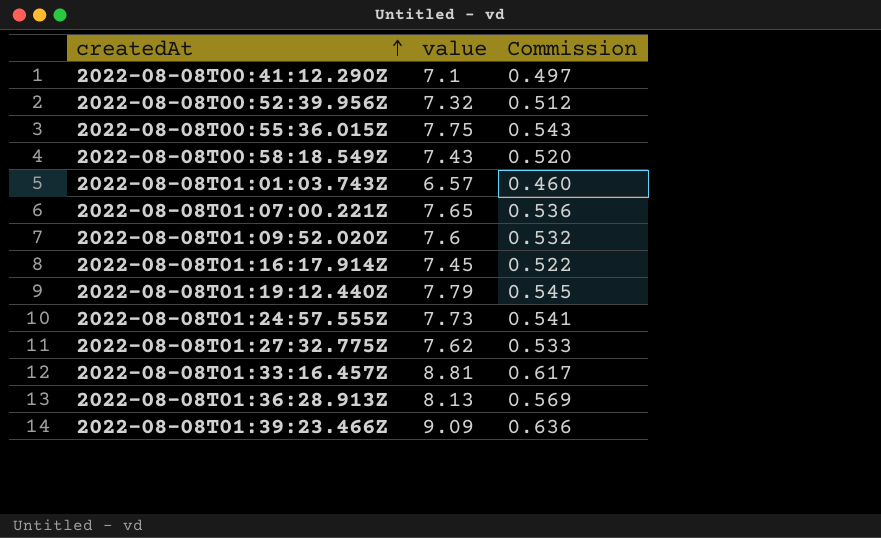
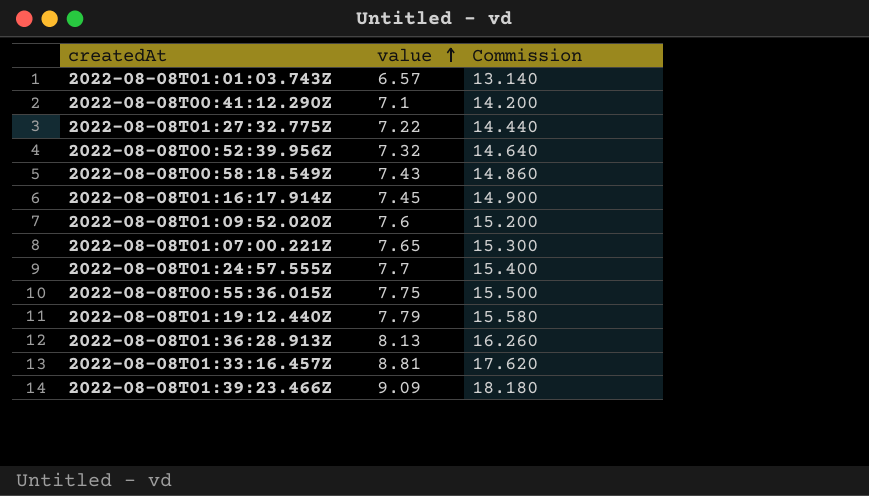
row order: createdAt ascending -> value ascending
column Commission | formula: [value] * 0.07 -> [value] * 2
2022-08-08T01:27:32.775Z | value: 7.62 -> 7.22
2022-08-08T01:24:57.555Z | value: 7.73 -> 7.7

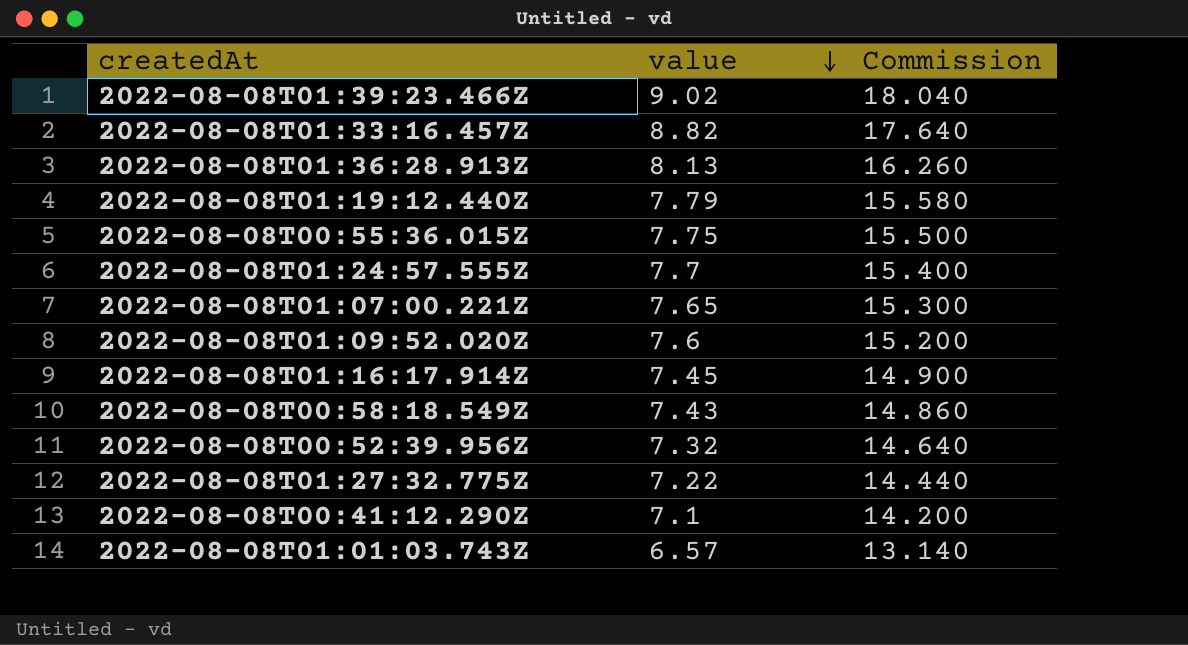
row order: value ascending -> value descending
2022-08-08T01:39:23.466Z | value: 9.09 -> 9.02
2022-08-08T01:39:23.466Z | Commission: 18.180 -> 18.040
2022-08-08T01:33:16.457Z | value: 8.81 -> 8.82
2022-08-08T01:33:16.457Z | Commission: 17.620 -> 17.640

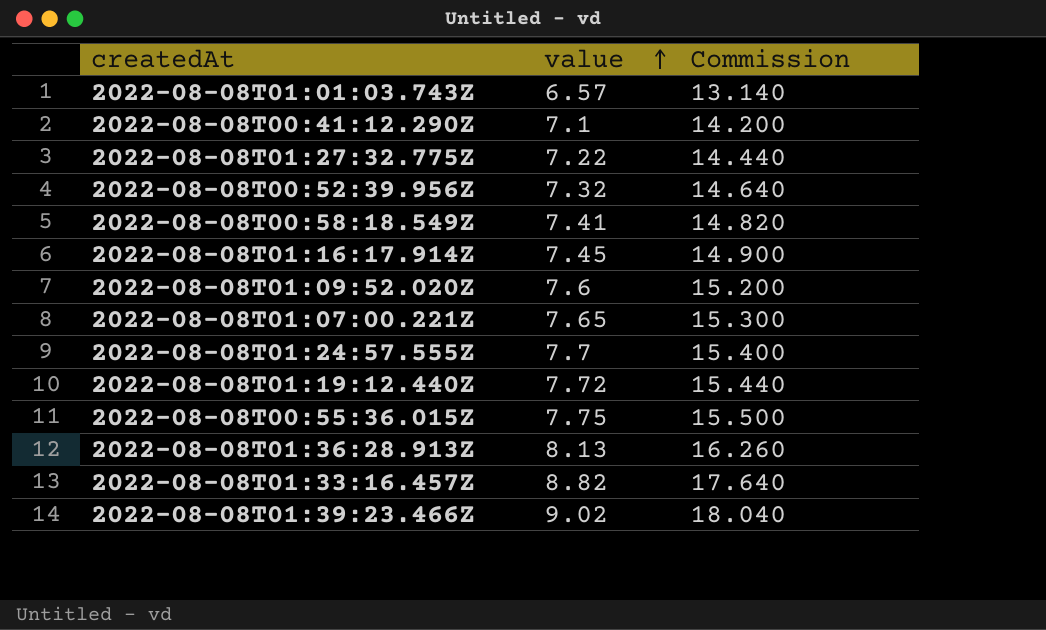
row order: value descending -> value ascending
2022-08-08T00:58:18.549Z | value: 7.43 -> 7.41
2022-08-08T00:58:18.549Z | Commission: 14.860 -> 14.820
2022-08-08T01:19:12.440Z | value: 7.79 -> 7.72
2022-08-08T01:19:12.440Z | Commission: 15.580 -> 15.440

